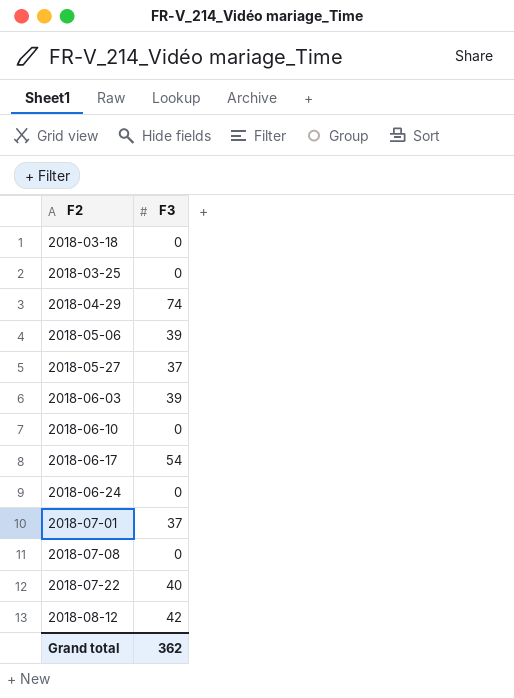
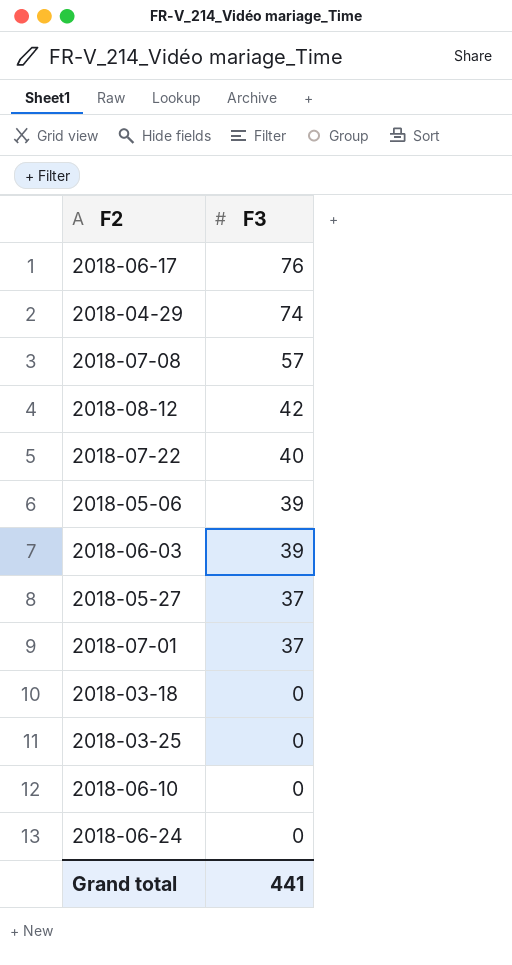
row order: F2 ascending -> F3 descending
2018-06-17 | F3: 54 -> 76
2018-07-08 | F3: 0 -> 57
Grand total | F3: 362 -> 441

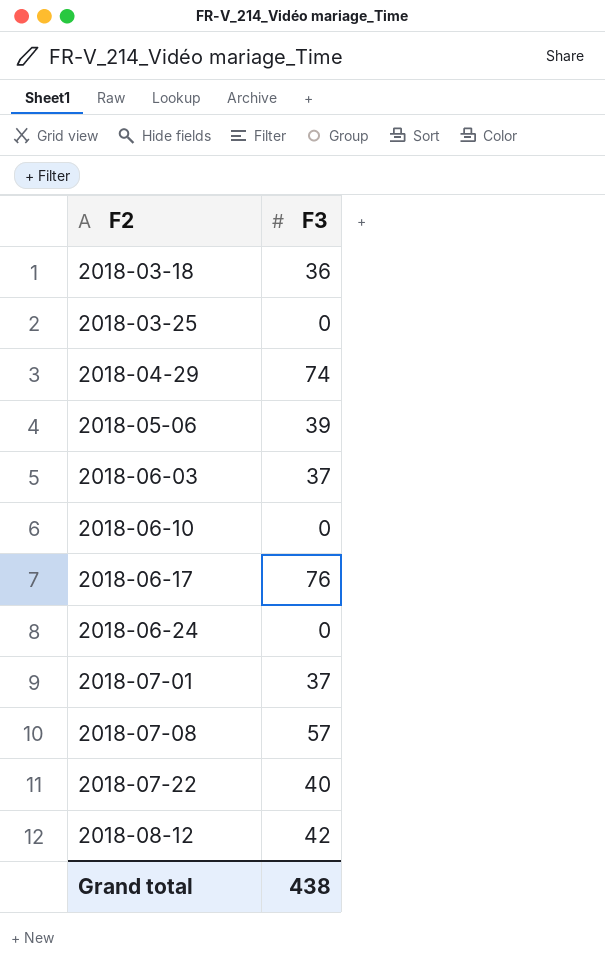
row order: F3 descending -> F2 ascending
row 2018-05-27: 37 -> none
2018-03-18 | F3: 0 -> 36
2018-06-03 | F3: 39 -> 37
Grand total | F3: 441 -> 438

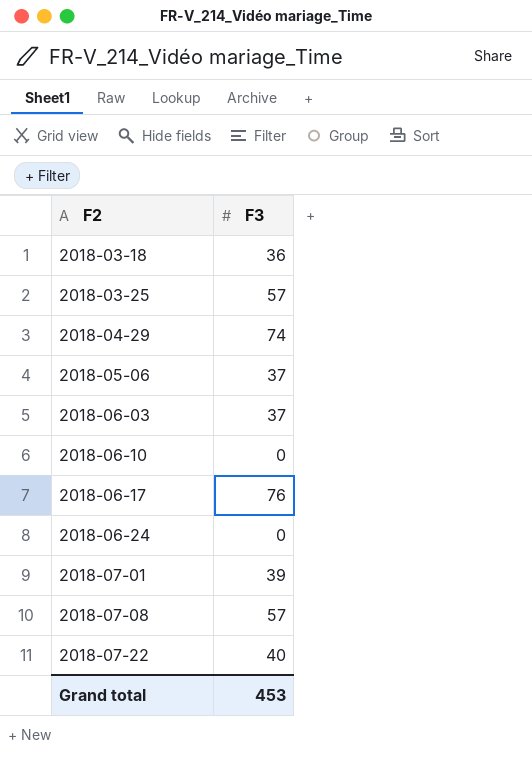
row 2018-08-12: 42 -> none
2018-03-25 | F3: 0 -> 57
2018-05-06 | F3: 39 -> 37
2018-07-01 | F3: 37 -> 39
Grand total | F3: 438 -> 453

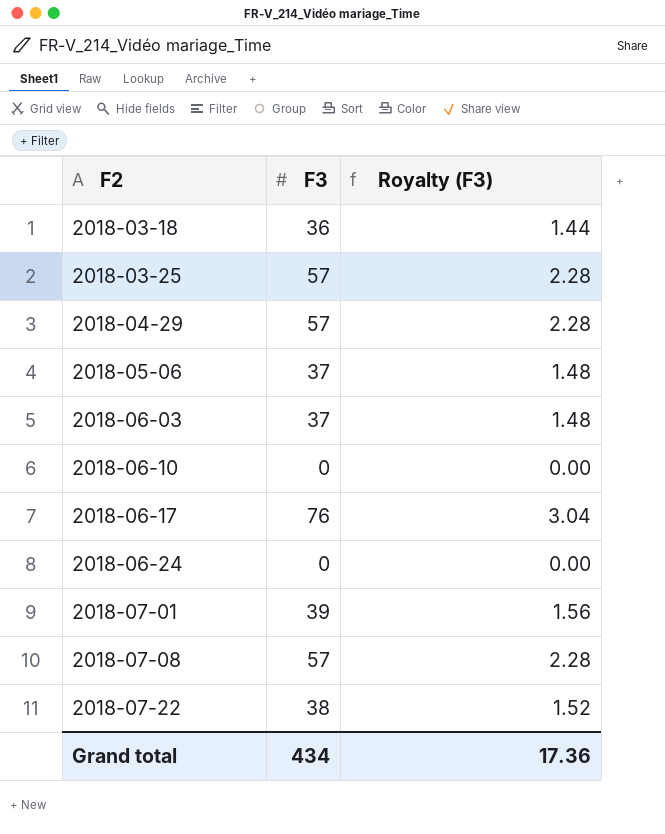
column Royalty (F3) | formula: none -> [F3] * 0.04
2018-04-29 | F3: 74 -> 57
2018-07-22 | F3: 40 -> 38
Grand total | F3: 453 -> 434

